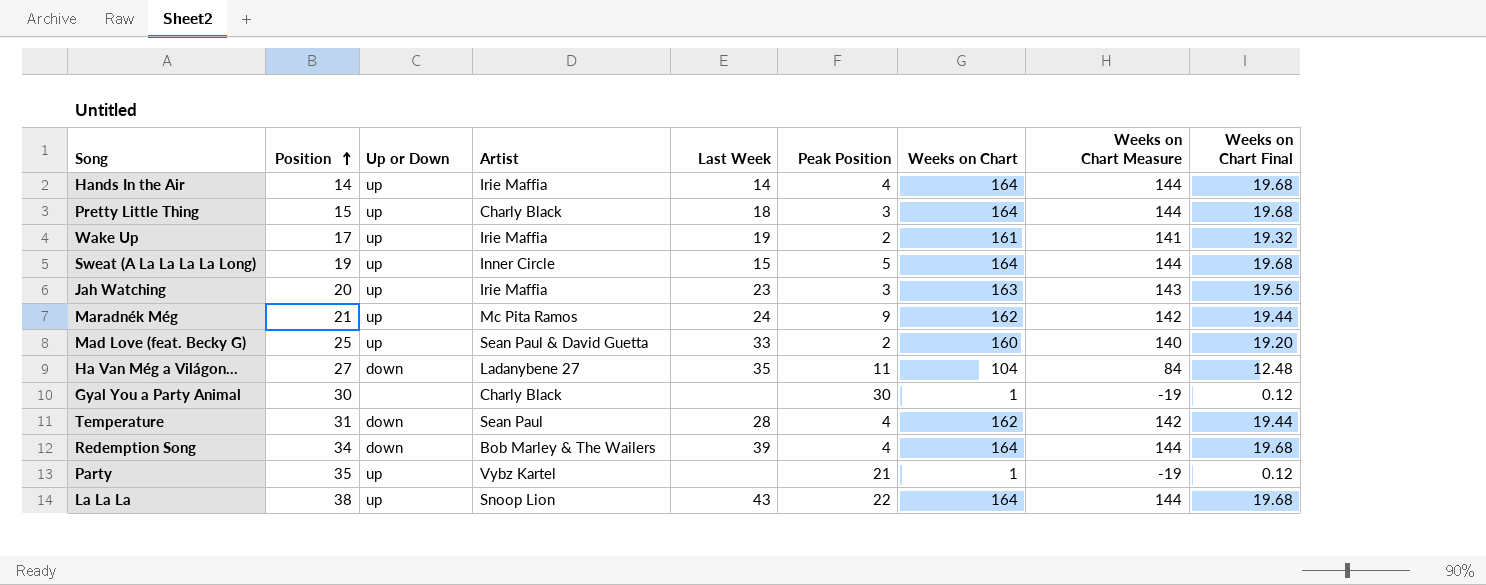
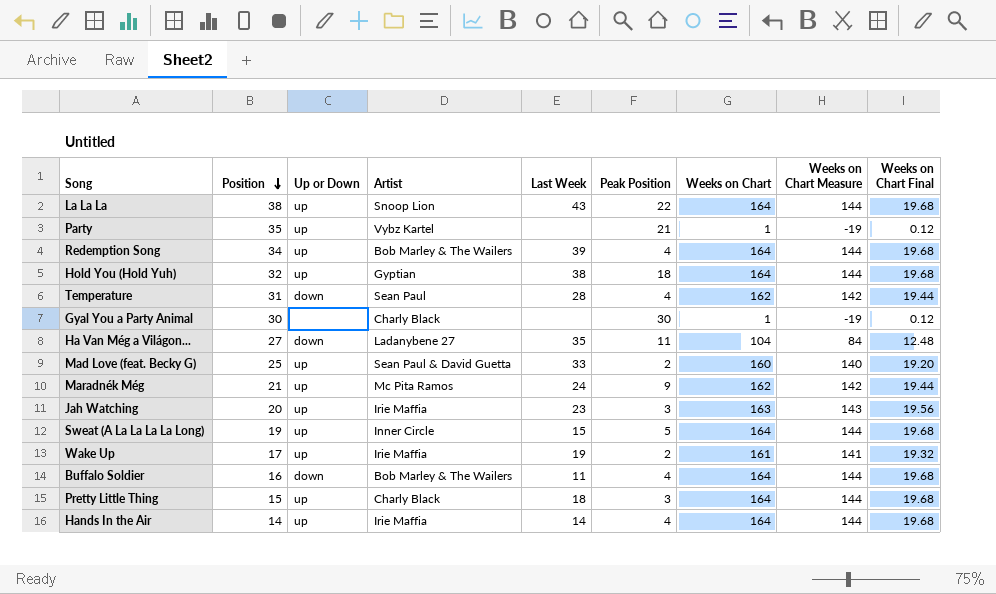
row order: Position ascending -> Position descending
Redemption Song | Up or Down: down -> up
row Hold You (Hold Yuh): none -> 32 | up | Gyptian | 38 | 18 | 164 | 144 | 19.68
row Buffalo Soldier: none -> 16 | down | Bob Marley & The Wailers | 11 | 4 | 164 | 144 | 19.68

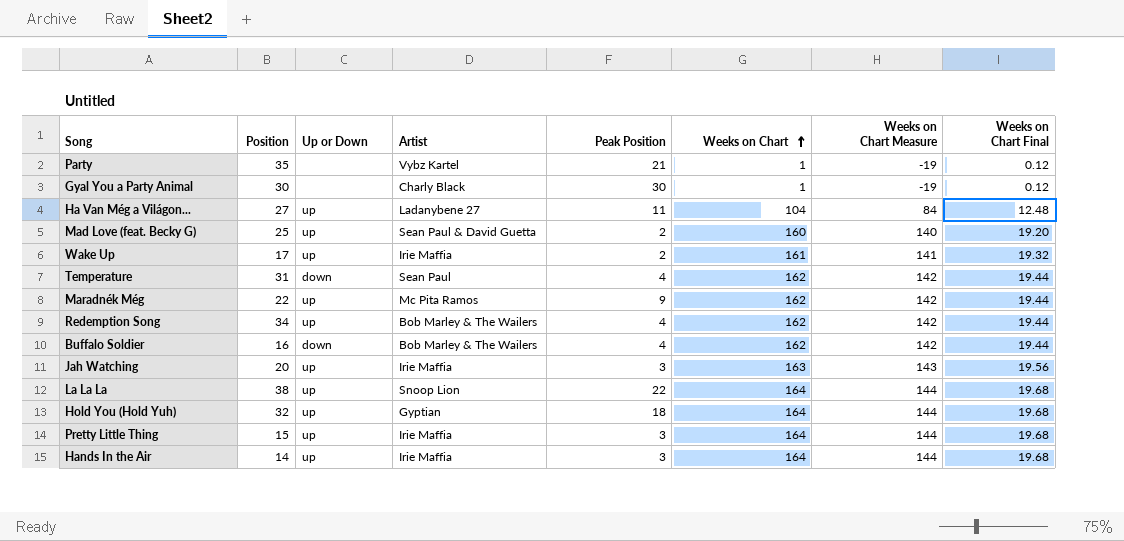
row order: Position descending -> Weeks on Chart ascending
column Last Week | position: 5 -> none
row Sweat (A La La La La Long): 19 | up | Inner Circle | 15 | 5 | 164 | 144 | 19.68 -> none
Party | Up or Down: up -> none
Ha Van Még a Világon... | Up or Down: down -> up
Maradnék Még | Position: 21 -> 22
Redemption Song | Weeks on Chart: 164 -> 162
Redemption Song | Weeks on Chart Measure: 144 -> 142
Redemption Song | Weeks on Chart Final: 19.68 -> 19.44
Buffalo Soldier | Weeks on Chart: 164 -> 162
Buffalo Soldier | Weeks on Chart Measure: 144 -> 142
Buffalo Soldier | Weeks on Chart Final: 19.68 -> 19.44
Pretty Little Thing | Artist: Charly Black -> Irie Maffia
Hands In the Air | Peak Position: 4 -> 3

